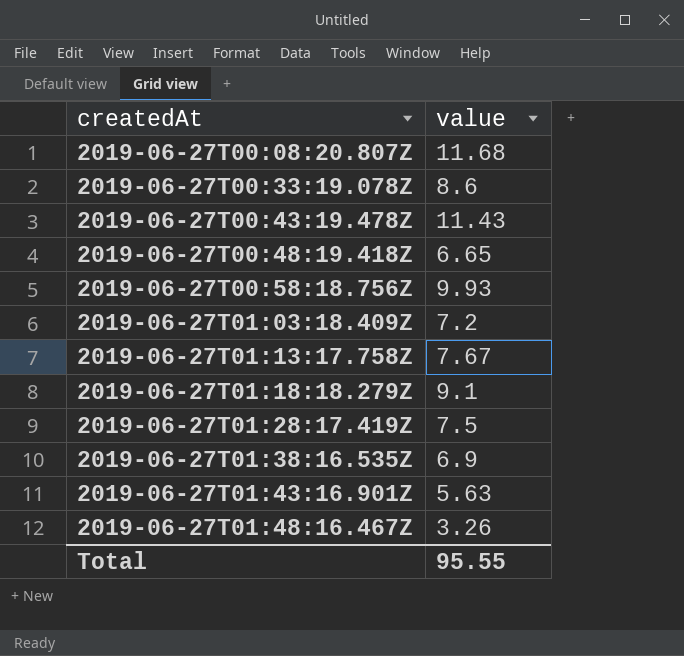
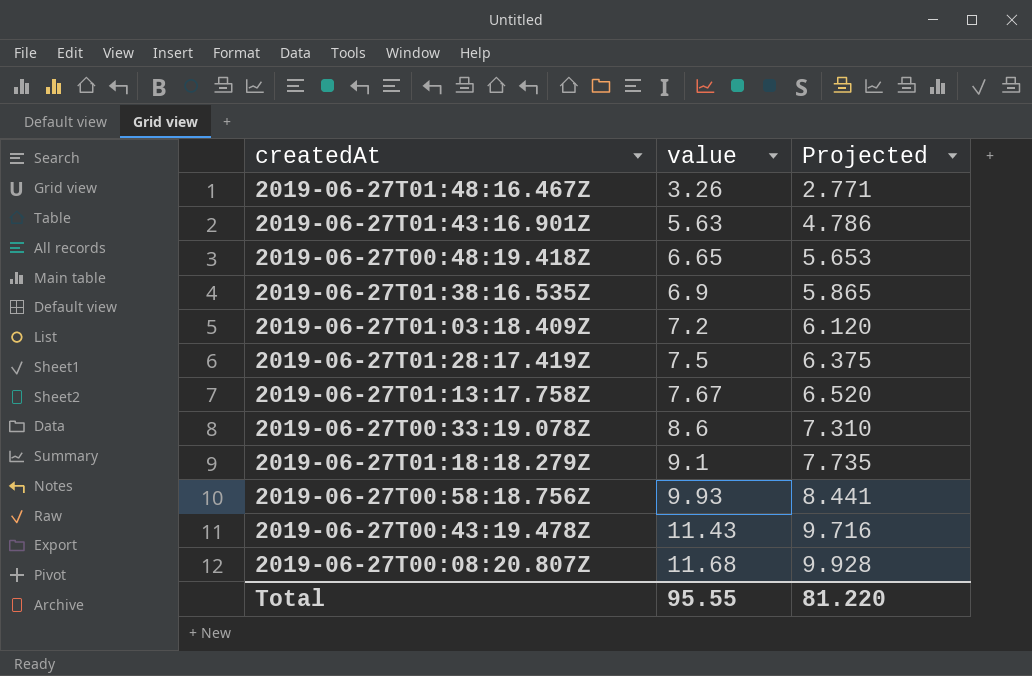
row order: createdAt ascending -> value ascending
column Projected | formula: none -> [value] * 0.85

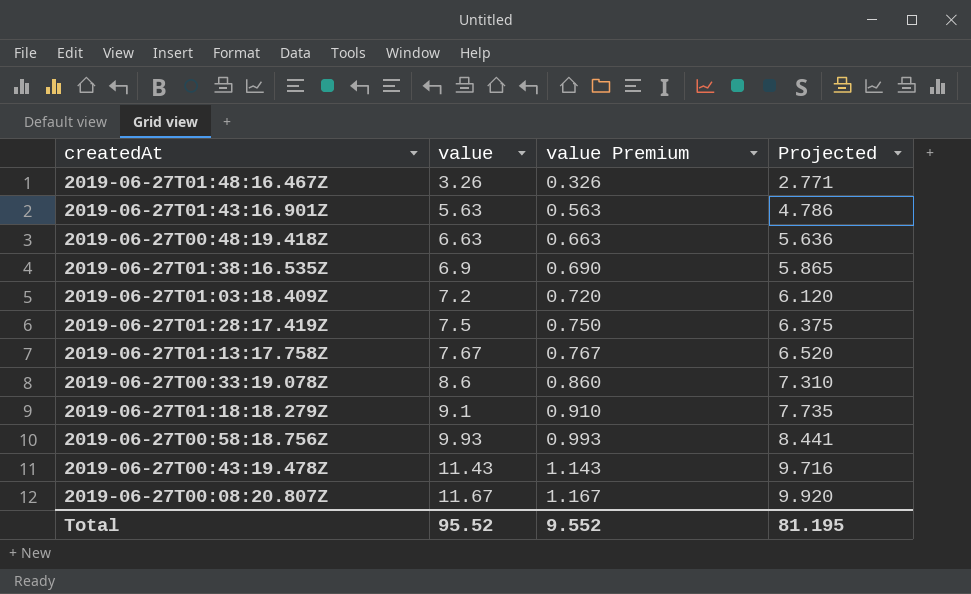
column value Premium | formula: none -> [value] * 0.1
2019-06-27T00:48:19.418Z | value: 6.65 -> 6.63
2019-06-27T00:48:19.418Z | Projected: 5.653 -> 5.636
2019-06-27T00:08:20.807Z | value: 11.68 -> 11.67
2019-06-27T00:08:20.807Z | Projected: 9.928 -> 9.920
Total | value: 95.55 -> 95.52
Total | Projected: 81.220 -> 81.195

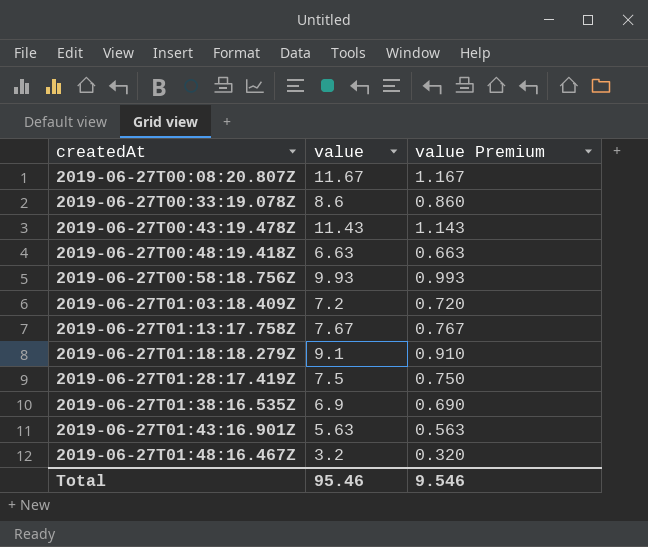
row order: value ascending -> createdAt ascending
column Projected | formula: [value] * 0.85 -> none
2019-06-27T01:48:16.467Z | value: 3.26 -> 3.2
2019-06-27T01:48:16.467Z | value Premium: 0.326 -> 0.320
Total | value: 95.52 -> 95.46
Total | value Premium: 9.552 -> 9.546

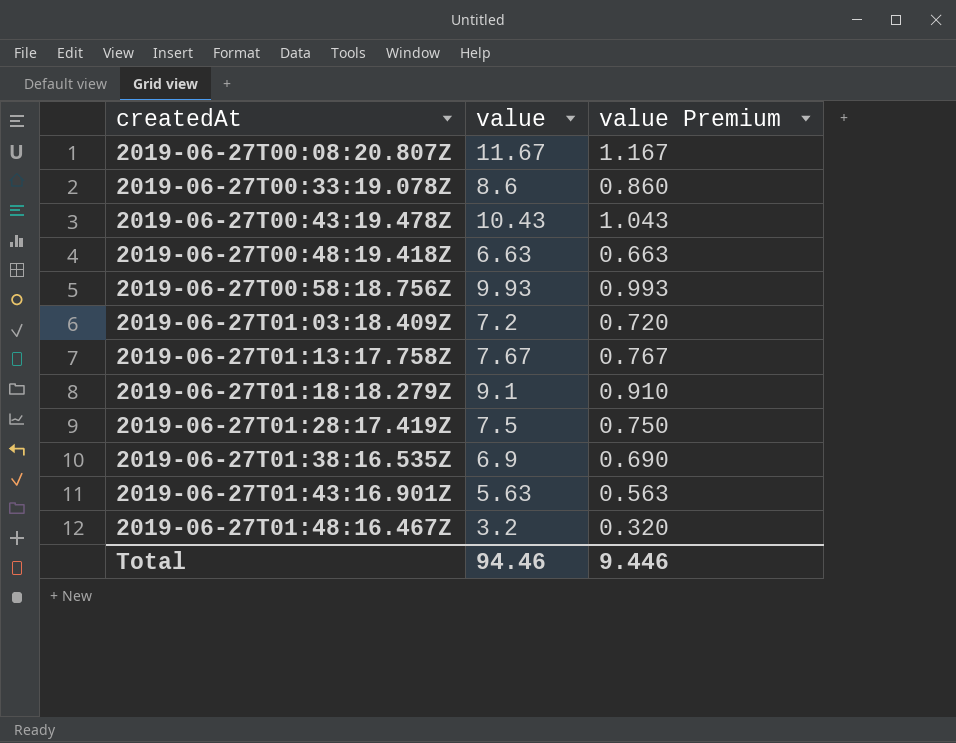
2019-06-27T00:43:19.478Z | value: 11.43 -> 10.43
2019-06-27T00:43:19.478Z | value Premium: 1.143 -> 1.043
Total | value: 95.46 -> 94.46
Total | value Premium: 9.546 -> 9.446

